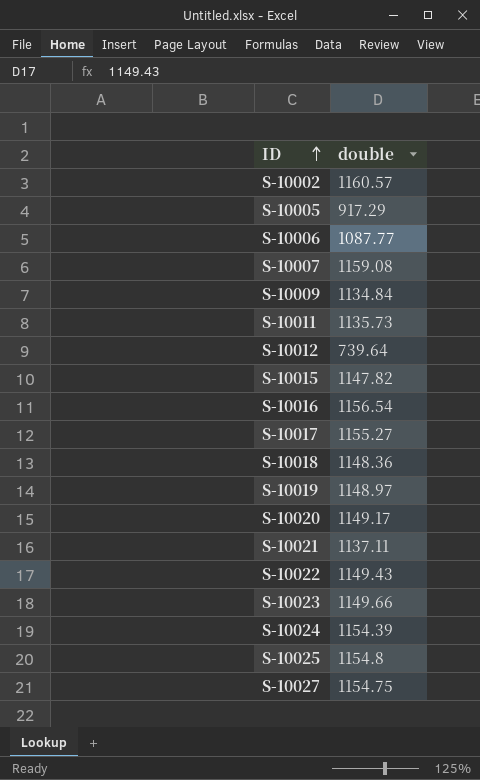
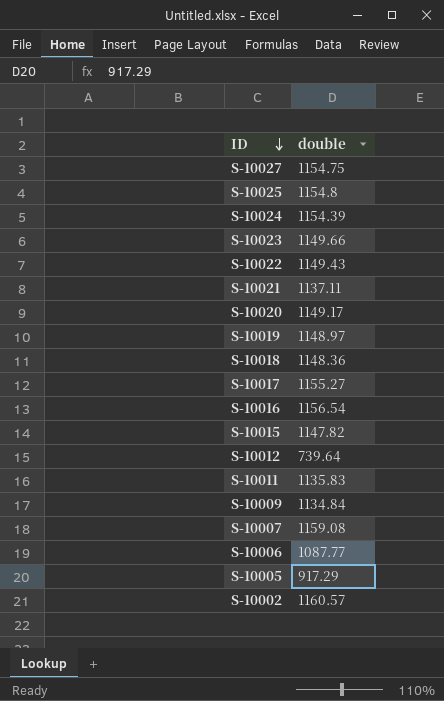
row order: ID ascending -> ID descending
S-10011 | double: 1135.73 -> 1135.83

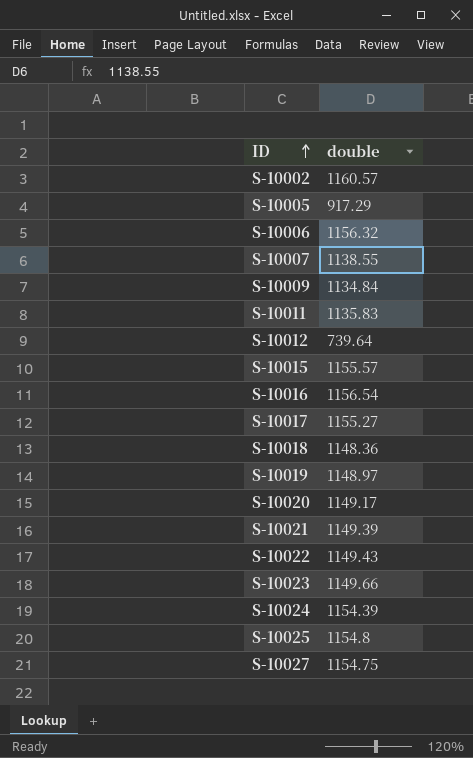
row order: ID descending -> ID ascending
S-10006 | double: 1087.77 -> 1156.32
S-10007 | double: 1159.08 -> 1138.55
S-10015 | double: 1147.82 -> 1155.57
S-10021 | double: 1137.11 -> 1149.39

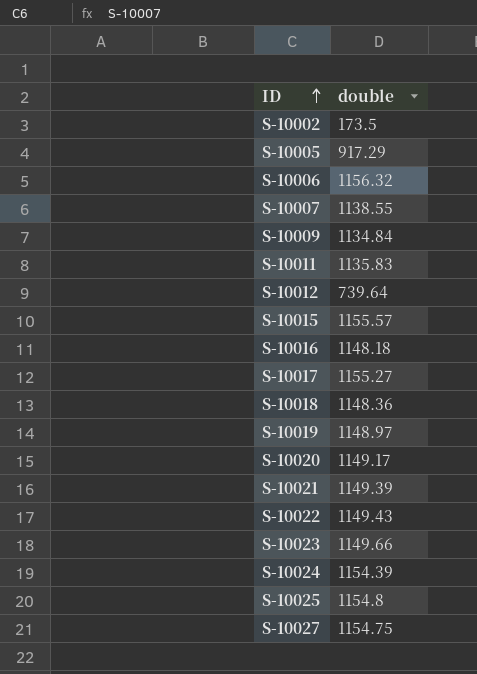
S-10002 | double: 1160.57 -> 173.5
S-10016 | double: 1156.54 -> 1148.18

